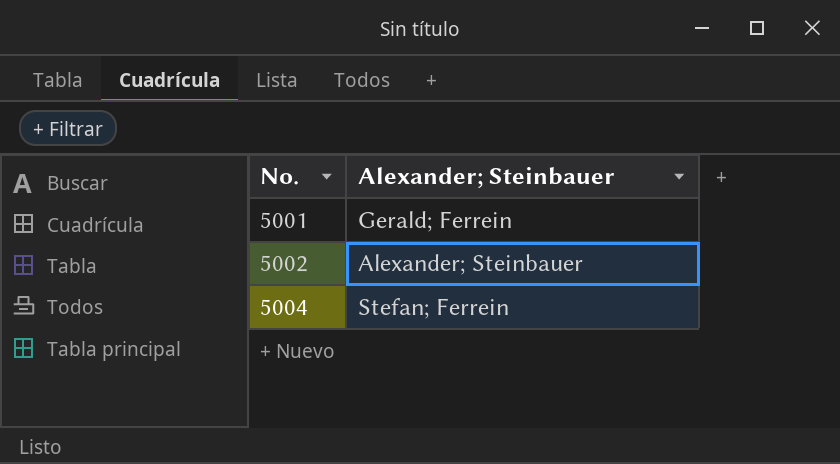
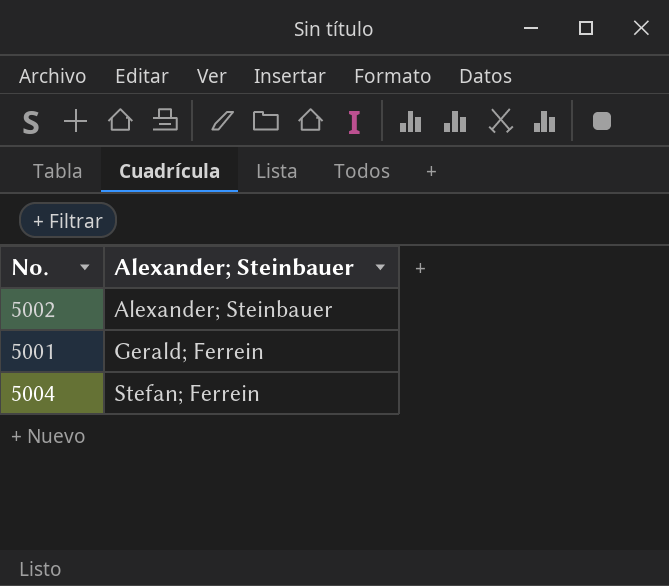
row order: No. ascending -> Alexander; Steinbauer ascending

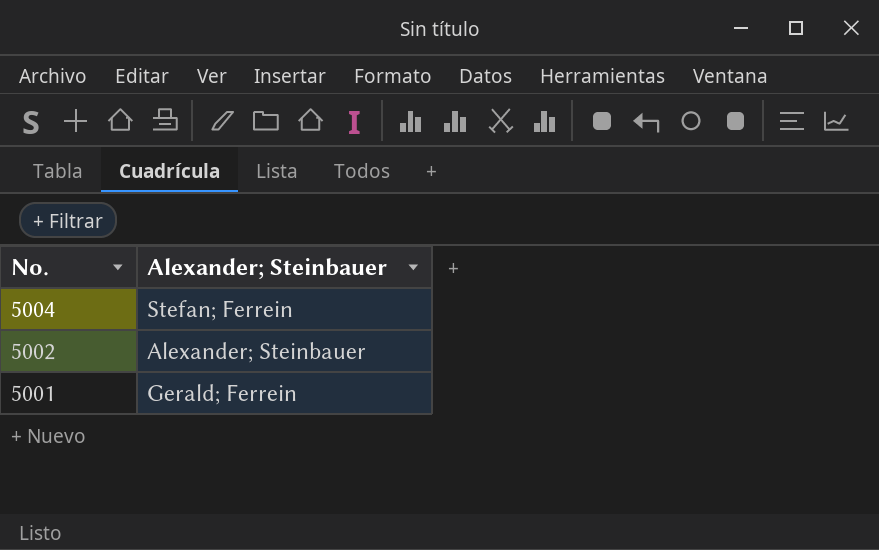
row order: Alexander; Steinbauer ascending -> No. descending

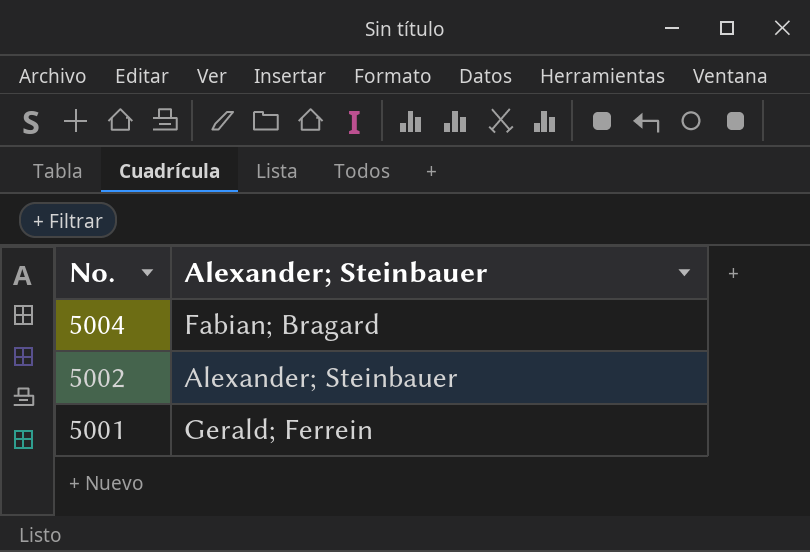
5004 | Alexander; Steinbauer: Stefan; Ferrein -> Fabian; Bragard

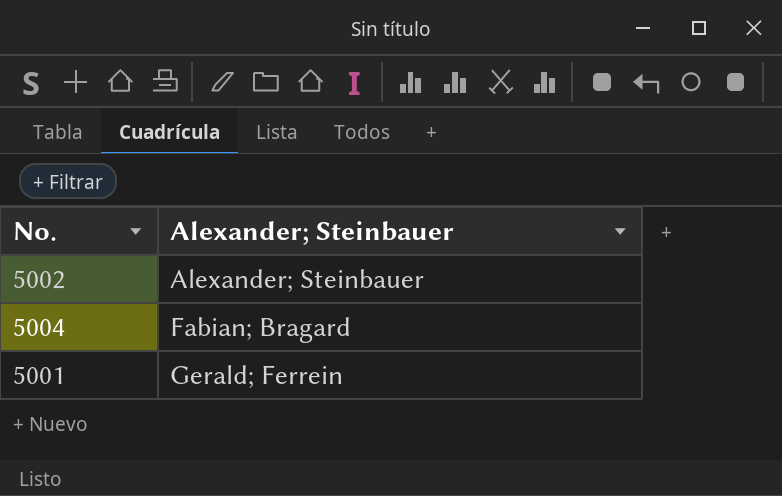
row order: No. descending -> Alexander; Steinbauer ascending

